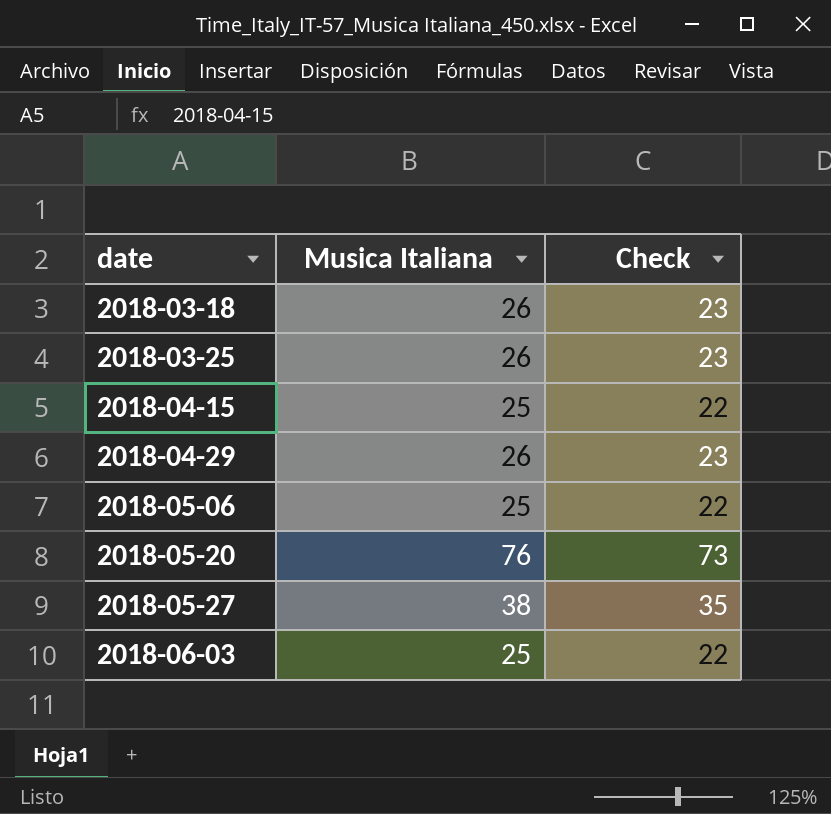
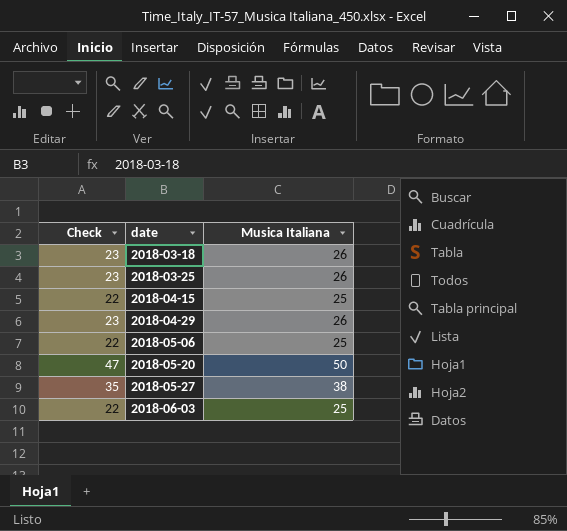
column Check | position: 3 -> 1
2018-05-20 | Check: 73 -> 47
2018-05-20 | Musica Italiana: 76 -> 50

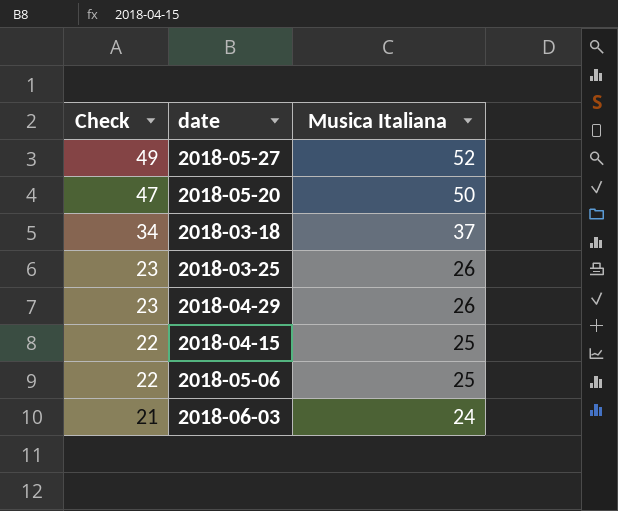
row order: date ascending -> Check descending
2018-05-27 | Check: 35 -> 49
2018-05-27 | Musica Italiana: 38 -> 52
2018-03-18 | Check: 23 -> 34
2018-03-18 | Musica Italiana: 26 -> 37
2018-06-03 | Check: 22 -> 21
2018-06-03 | Musica Italiana: 25 -> 24

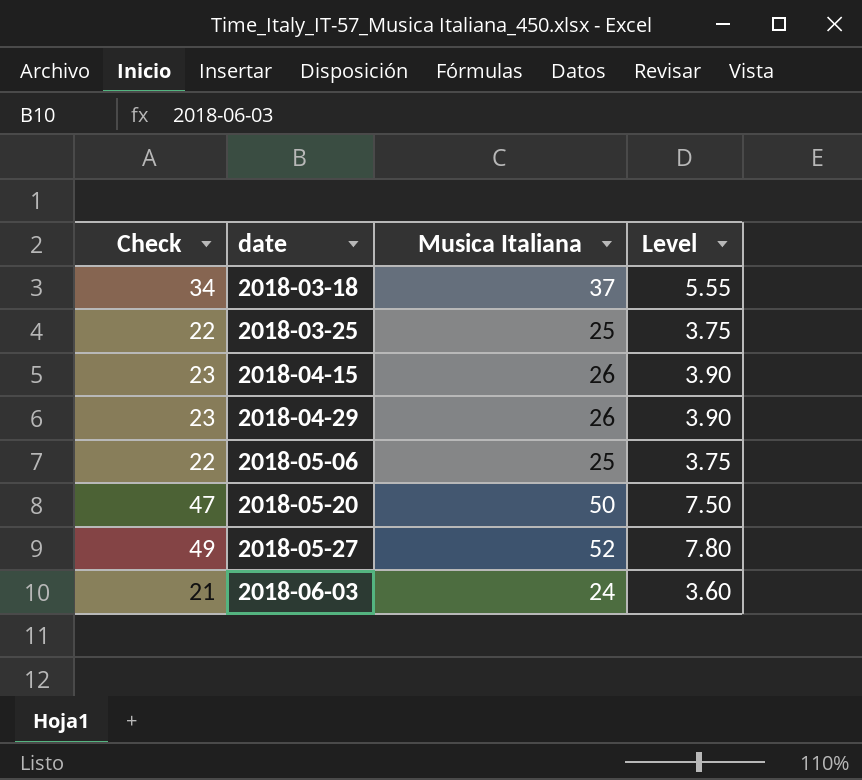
row order: Check descending -> date ascending
column Level | formula: none -> [Musica Italiana] * 0.15
2018-03-25 | Check: 23 -> 22
2018-03-25 | Musica Italiana: 26 -> 25
2018-04-15 | Check: 22 -> 23
2018-04-15 | Musica Italiana: 25 -> 26

